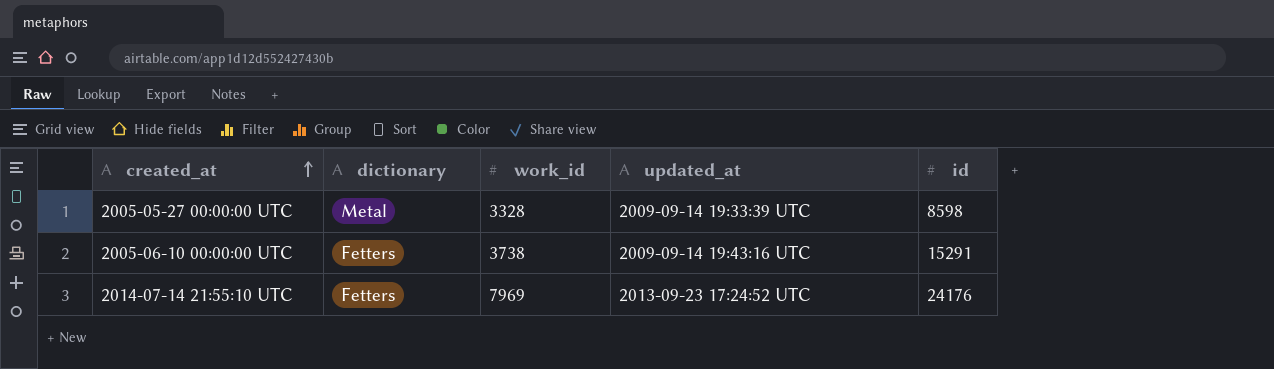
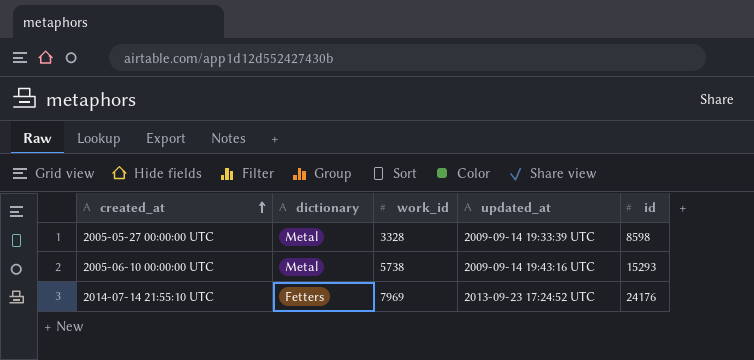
2005-06-10 00:00:00 UTC | dictionary: Fetters -> Metal
2005-06-10 00:00:00 UTC | work_id: 3738 -> 5738
2005-06-10 00:00:00 UTC | id: 15291 -> 15293

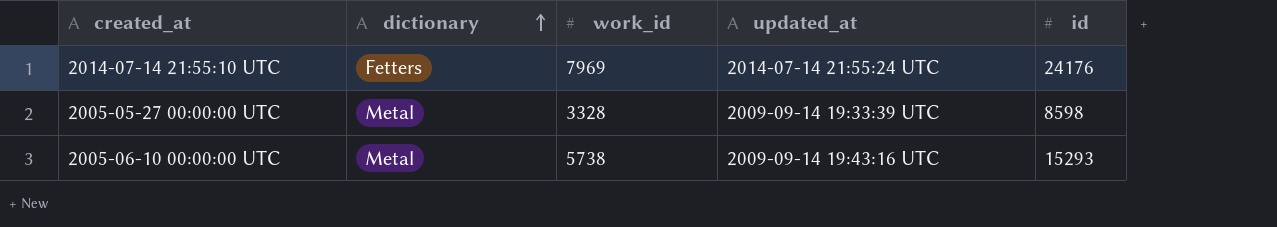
row order: created_at ascending -> dictionary ascending
2014-07-14 21:55:10 UTC | updated_at: 2013-09-23 17:24:52 UTC -> 2014-07-14 21:55:24 UTC

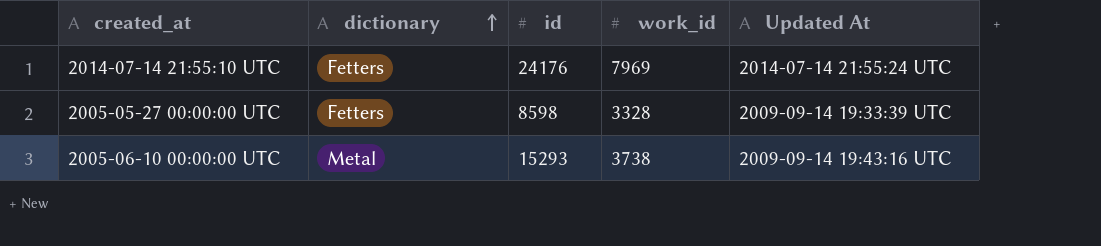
column id | position: 5 -> 3
column name: updated_at -> Updated At
2005-05-27 00:00:00 UTC | dictionary: Metal -> Fetters
2005-06-10 00:00:00 UTC | work_id: 5738 -> 3738

